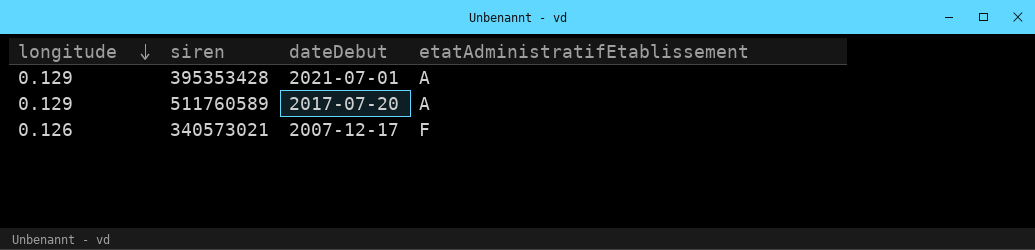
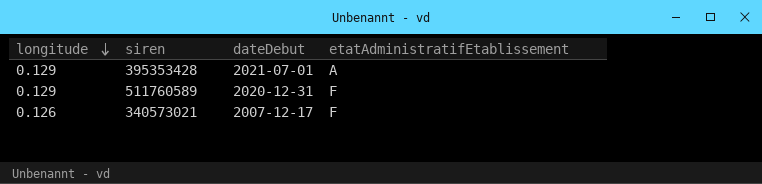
511760589 | dateDebut: 2017-07-20 -> 2020-12-31
511760589 | etatAdministratifEtablissement: A -> F

